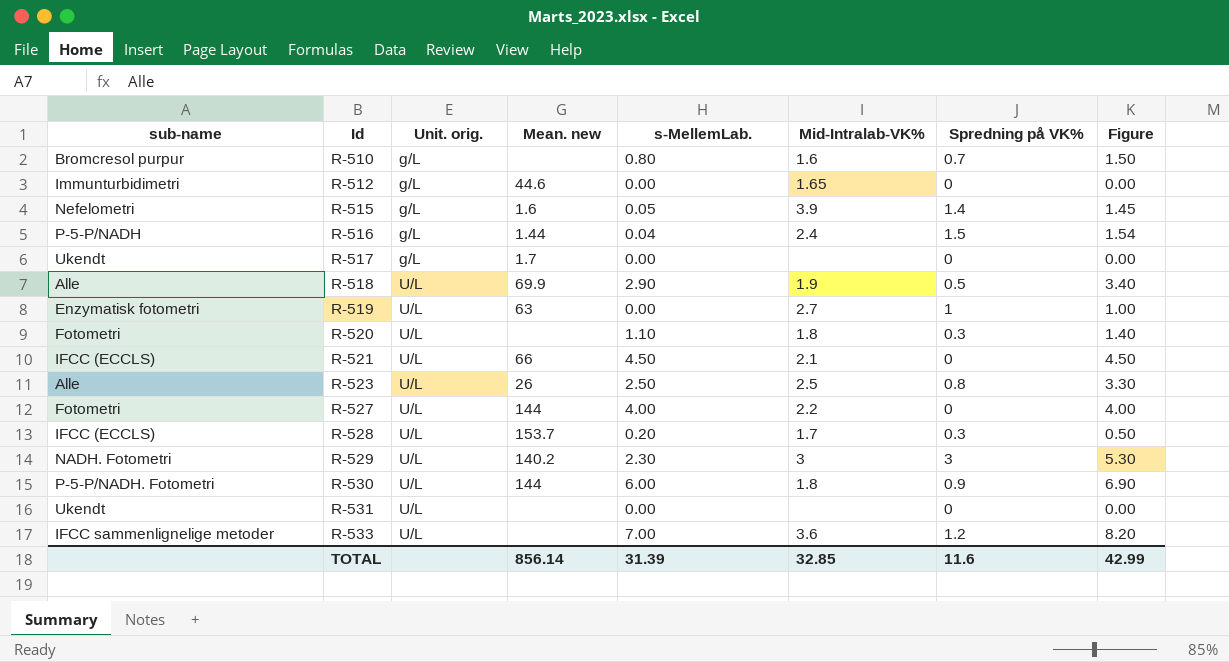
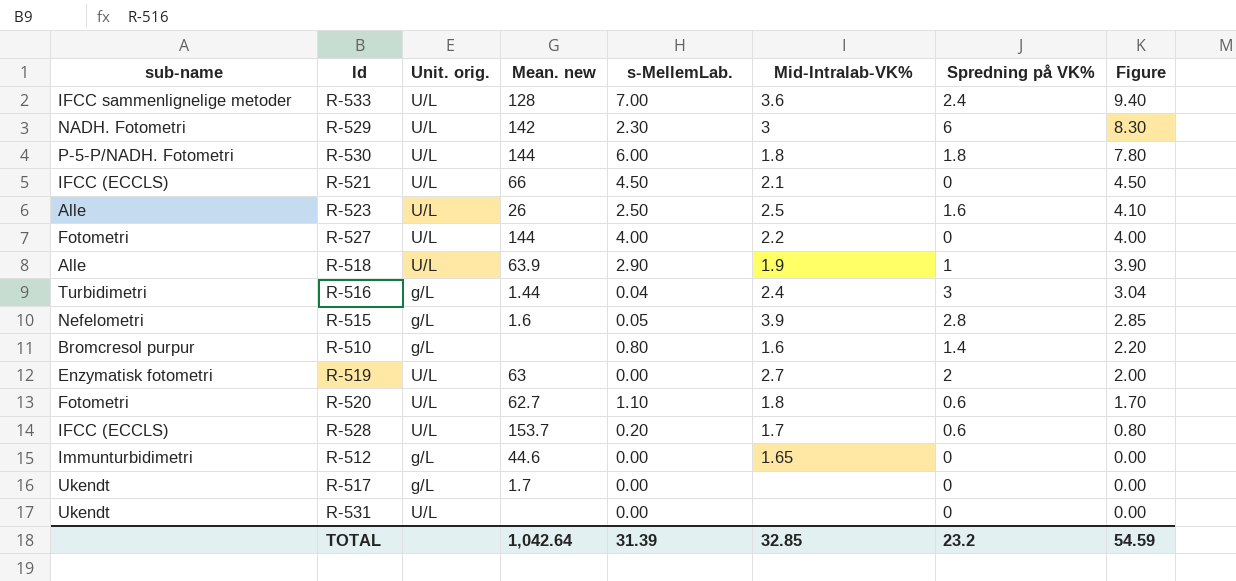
row order: Id ascending -> Figure descending
R-533 | Mean. new: none -> 128
R-533 | Spredning på VK%: 1.2 -> 2.4
R-533 | Figure: 8.20 -> 9.40
R-529 | Mean. new: 140.2 -> 142
R-529 | Spredning på VK%: 3 -> 6
R-529 | Figure: 5.30 -> 8.30
R-530 | Spredning på VK%: 0.9 -> 1.8
R-530 | Figure: 6.90 -> 7.80
R-523 | Spredning på VK%: 0.8 -> 1.6
R-523 | Figure: 3.30 -> 4.10
R-518 | Mean. new: 69.9 -> 63.9
R-518 | Spredning på VK%: 0.5 -> 1
R-518 | Figure: 3.40 -> 3.90
R-516 | sub-name: P-5-P/NADH -> Turbidimetri
R-516 | Spredning på VK%: 1.5 -> 3
R-516 | Figure: 1.54 -> 3.04
R-515 | Spredning på VK%: 1.4 -> 2.8
R-515 | Figure: 1.45 -> 2.85
R-510 | Spredning på VK%: 0.7 -> 1.4
R-510 | Figure: 1.50 -> 2.20
R-519 | Spredning på VK%: 1 -> 2
R-519 | Figure: 1.00 -> 2.00
R-520 | Mean. new: none -> 62.7
R-520 | Spredning på VK%: 0.3 -> 0.6
R-520 | Figure: 1.40 -> 1.70
R-528 | Spredning på VK%: 0.3 -> 0.6
R-528 | Figure: 0.50 -> 0.80
TOTAL | Mean. new: 856.14 -> 1,042.64
TOTAL | Spredning på VK%: 11.6 -> 23.2
TOTAL | Figure: 42.99 -> 54.59

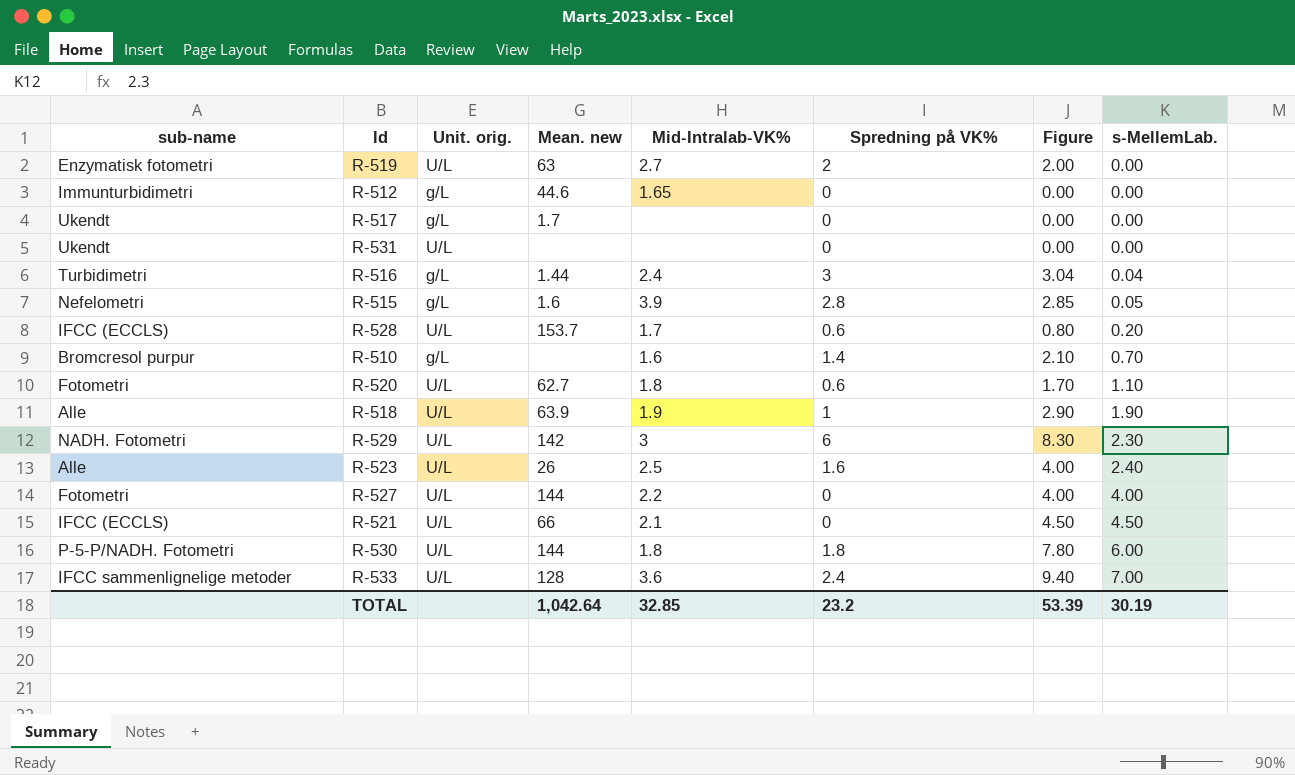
row order: Figure descending -> s-MellemLab. ascending
column s-MellemLab. | position: 5 -> 8
R-510 | Figure: 2.20 -> 2.10
R-510 | s-MellemLab.: 0.80 -> 0.70
R-518 | Figure: 3.90 -> 2.90
R-518 | s-MellemLab.: 2.90 -> 1.90
R-523 | Figure: 4.10 -> 4.00
R-523 | s-MellemLab.: 2.50 -> 2.40
TOTAL | Figure: 54.59 -> 53.39
TOTAL | s-MellemLab.: 31.39 -> 30.19

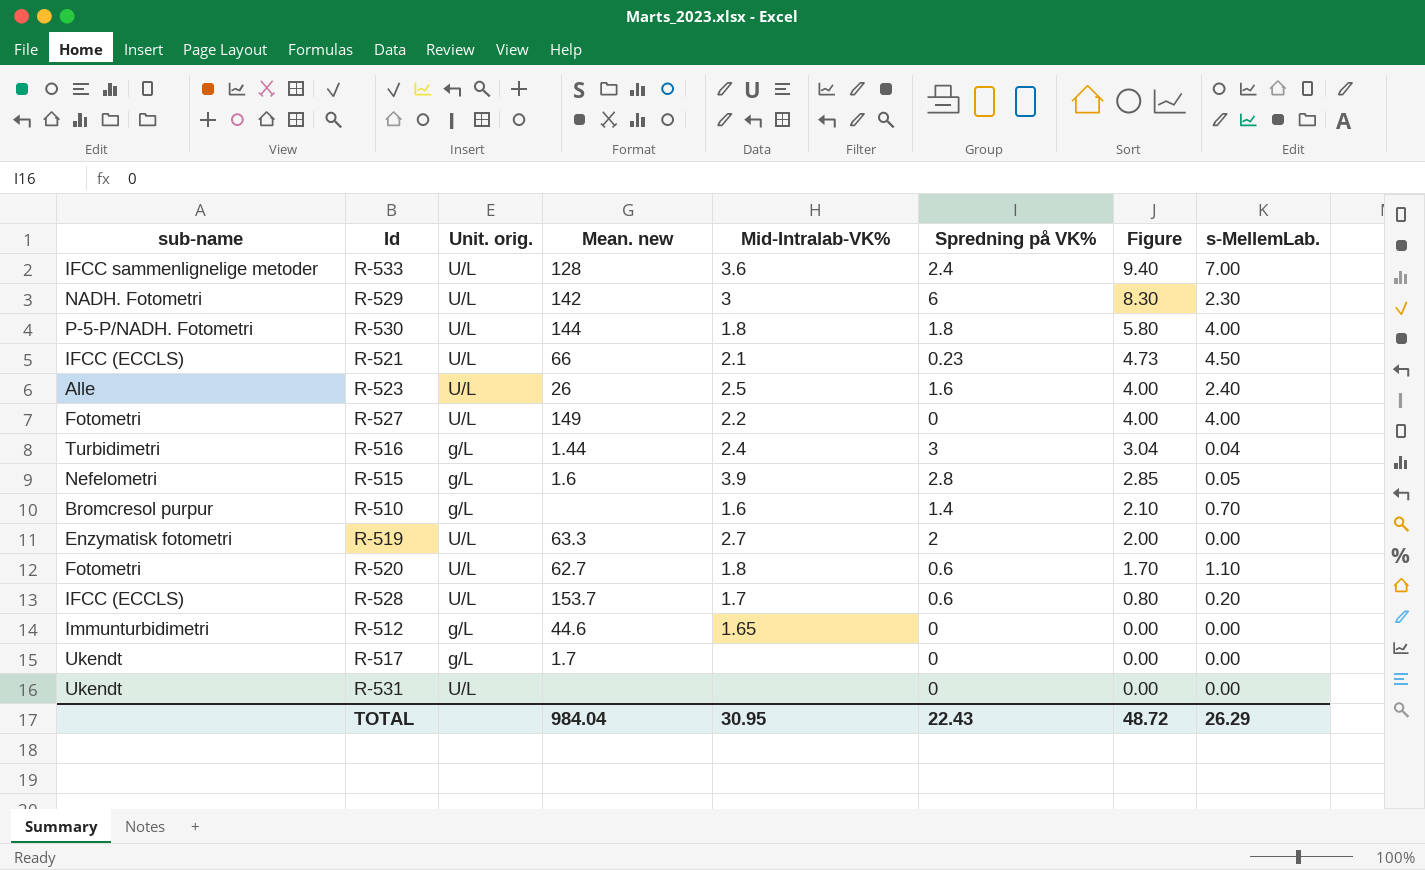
row order: s-MellemLab. ascending -> Figure descending
row R-518: Alle | U/L | 63.9 | 1.9 | 1 | 2.90 | 1.90 -> none
R-530 | Figure: 7.80 -> 5.80
R-530 | s-MellemLab.: 6.00 -> 4.00
R-521 | Spredning på VK%: 0 -> 0.23
R-521 | Figure: 4.50 -> 4.73
R-527 | Mean. new: 144 -> 149
R-519 | Mean. new: 63 -> 63.3
TOTAL | Mean. new: 1,042.64 -> 984.04
TOTAL | Mid-Intralab-VK%: 32.85 -> 30.95
TOTAL | Spredning på VK%: 23.2 -> 22.43
TOTAL | Figure: 53.39 -> 48.72
TOTAL | s-MellemLab.: 30.19 -> 26.29

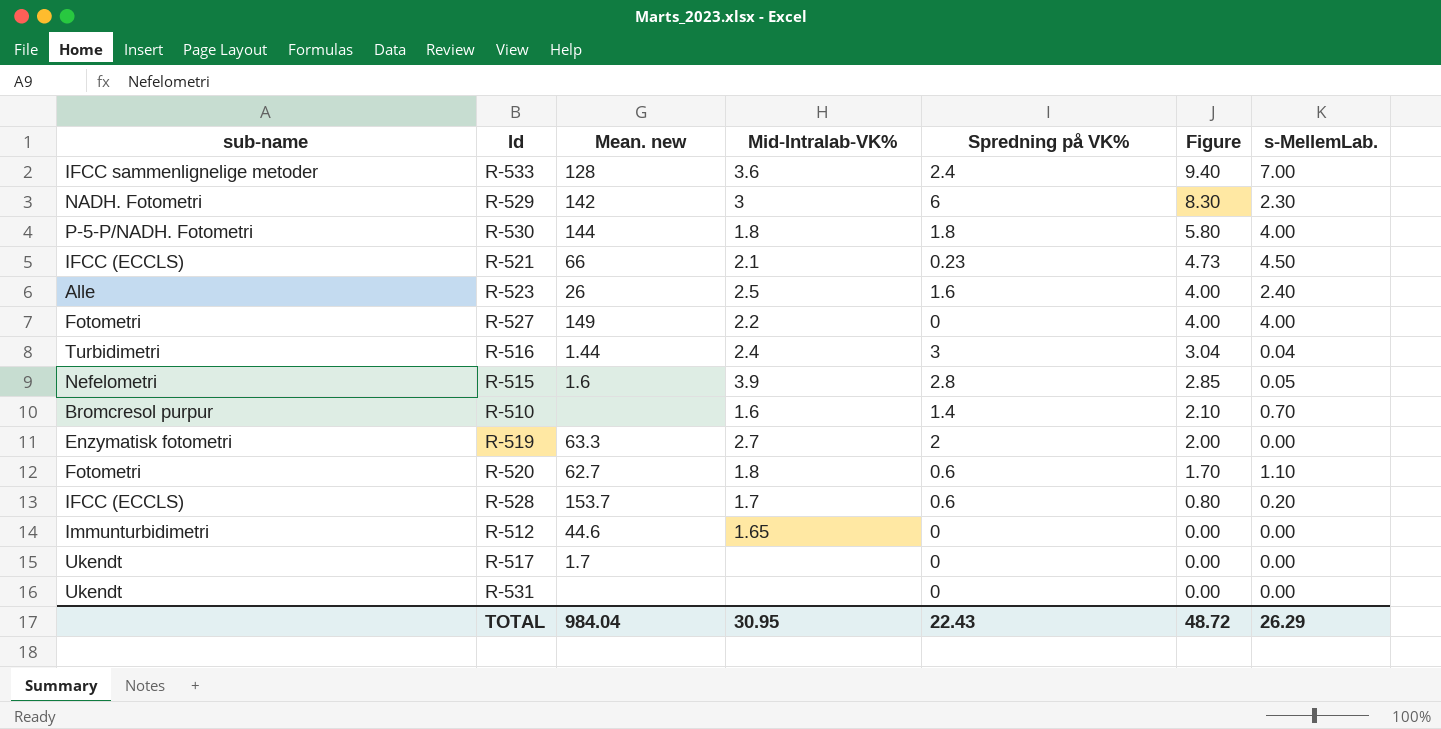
column Unit. orig. | position: 3 -> none

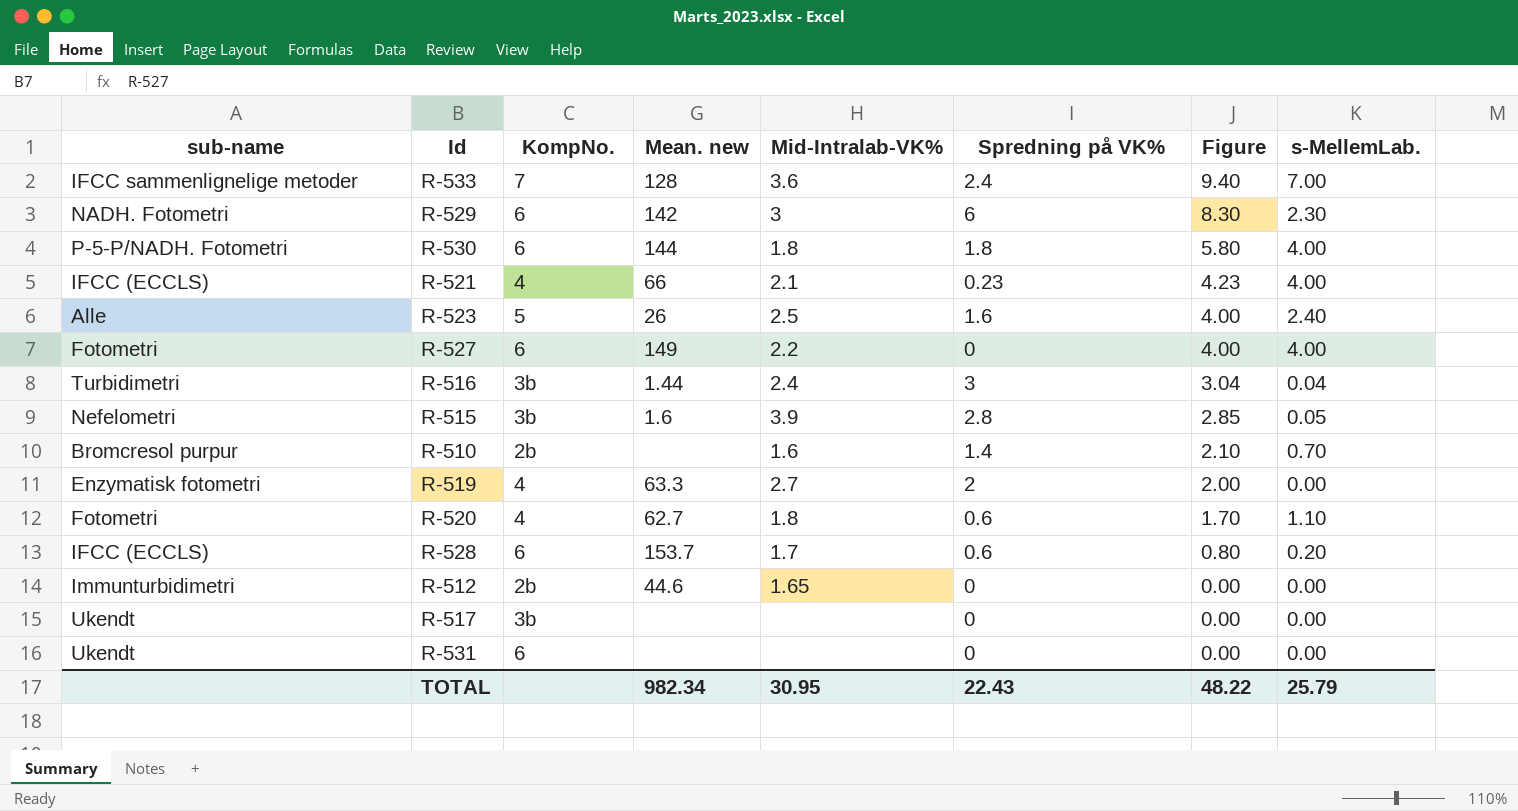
column KompNo. | position: none -> 3
R-521 | Figure: 4.73 -> 4.23
R-521 | s-MellemLab.: 4.50 -> 4.00
R-517 | Mean. new: 1.7 -> none
TOTAL | Mean. new: 984.04 -> 982.34
TOTAL | Figure: 48.72 -> 48.22
TOTAL | s-MellemLab.: 26.29 -> 25.79

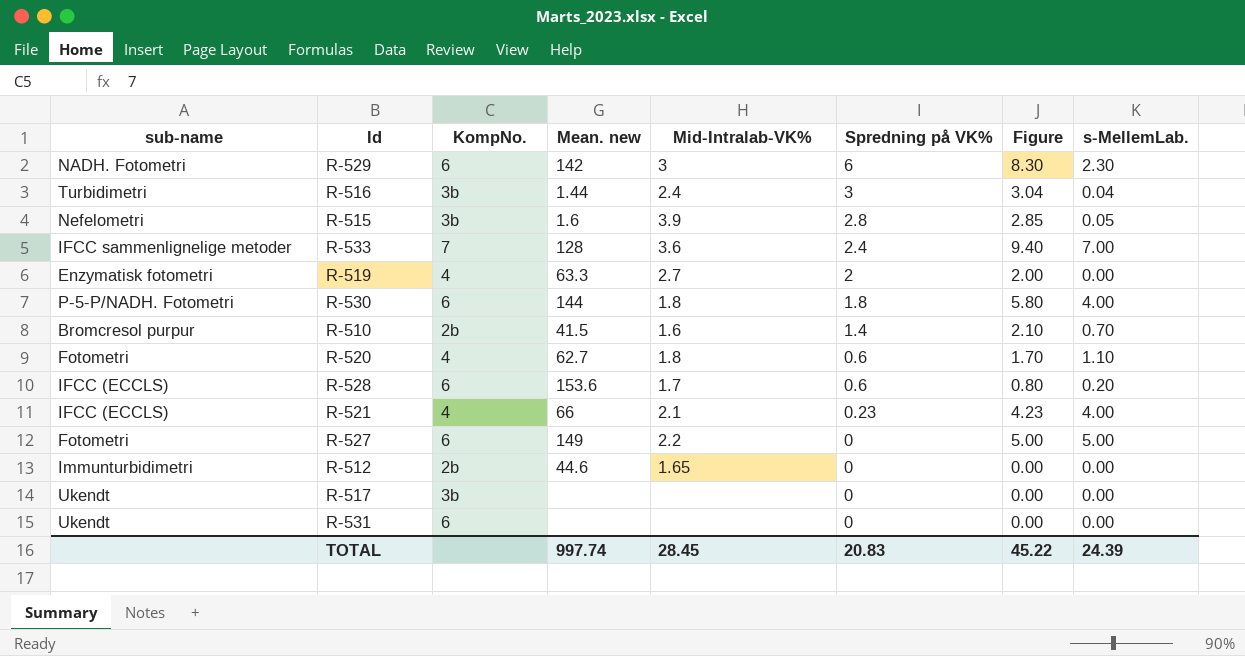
row order: Figure descending -> Spredning på VK% descending
row R-523: Alle | 5 | 26 | 2.5 | 1.6 | 4.00 | 2.40 -> none
R-510 | Mean. new: none -> 41.5
R-528 | Mean. new: 153.7 -> 153.6
R-527 | Figure: 4.00 -> 5.00
R-527 | s-MellemLab.: 4.00 -> 5.00
TOTAL | Mean. new: 982.34 -> 997.74
TOTAL | Mid-Intralab-VK%: 30.95 -> 28.45
TOTAL | Spredning på VK%: 22.43 -> 20.83
TOTAL | Figure: 48.22 -> 45.22
TOTAL | s-MellemLab.: 25.79 -> 24.39

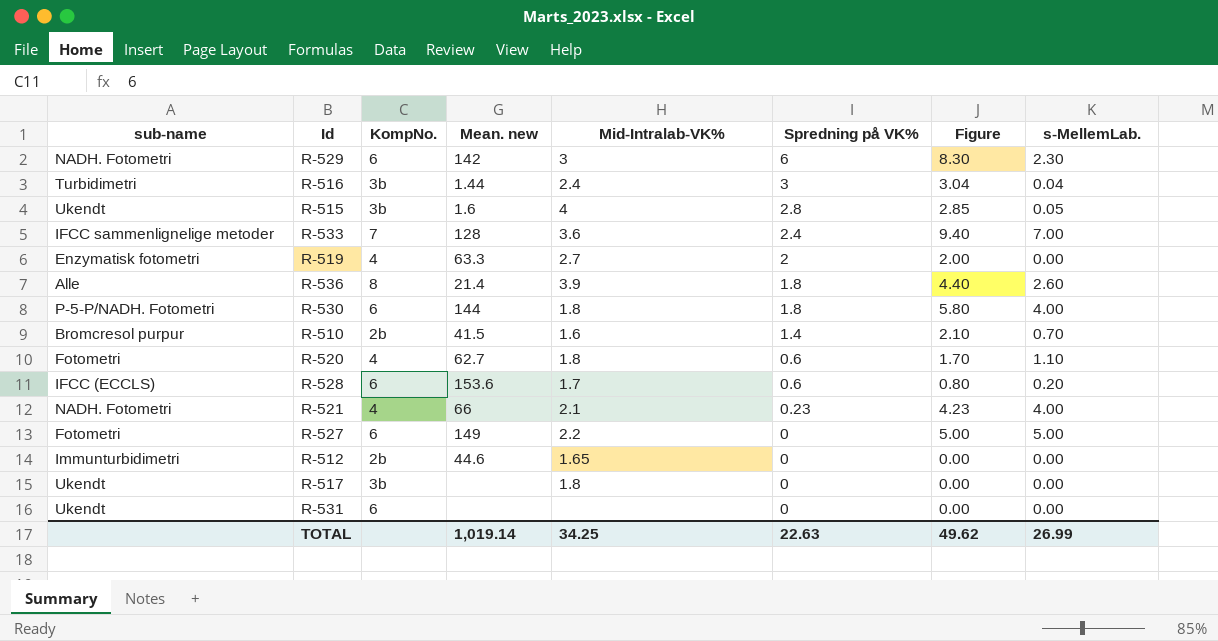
R-515 | sub-name: Nefelometri -> Ukendt
R-515 | Mid-Intralab-VK%: 3.9 -> 4
row R-536: none -> Alle | 8 | 21.4 | 3.9 | 1.8 | 4.40 | 2.60
R-521 | sub-name: IFCC (ECCLS) -> NADH. Fotometri
R-517 | Mid-Intralab-VK%: none -> 1.8
TOTAL | Mean. new: 997.74 -> 1,019.14
TOTAL | Mid-Intralab-VK%: 28.45 -> 34.25
TOTAL | Spredning på VK%: 20.83 -> 22.63
TOTAL | Figure: 45.22 -> 49.62
TOTAL | s-MellemLab.: 24.39 -> 26.99

